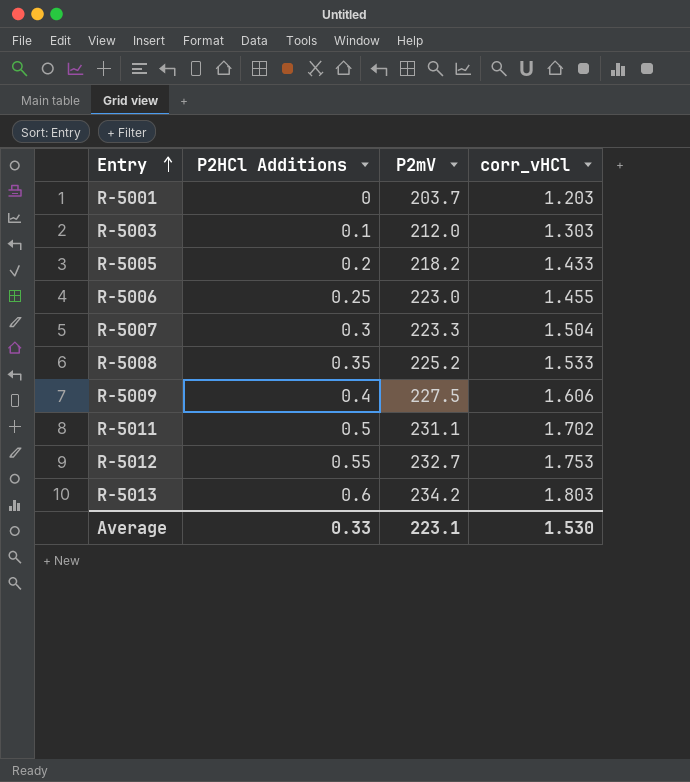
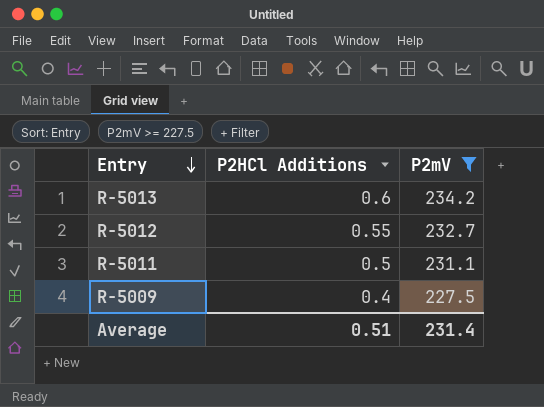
filter: none -> P2mV >= 227.5
row order: Entry ascending -> Entry descending
column corr_vHCl | position: 4 -> none
Average | P2HCl Additions: 0.33 -> 0.51
Average | P2mV: 223.1 -> 231.4

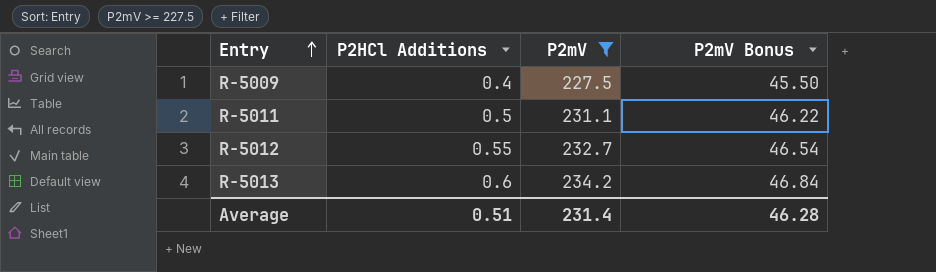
row order: Entry descending -> Entry ascending
column P2mV Bonus | formula: none -> [P2mV] * 0.2

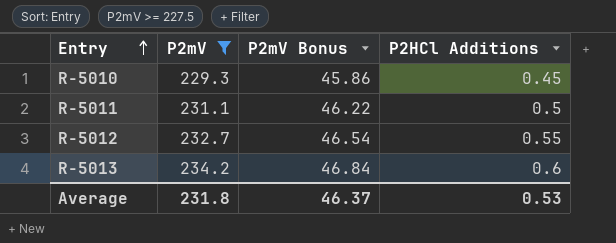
column P2HCl Additions | position: 2 -> 4
row R-5009: 0.4 | 227.5 | 45.50 -> none
row R-5010: none -> 229.3 | 45.86 | 0.45
Average | P2mV: 231.4 -> 231.8
Average | P2mV Bonus: 46.28 -> 46.37
Average | P2HCl Additions: 0.51 -> 0.53

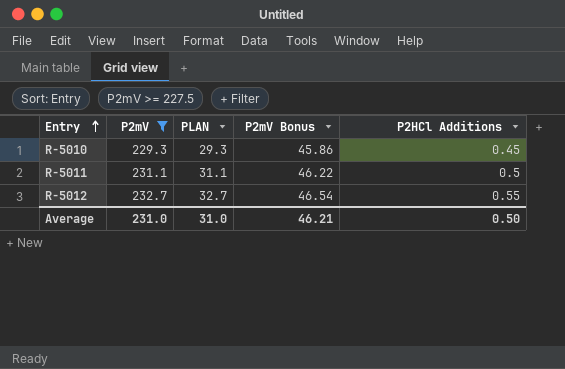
column PLAN | formula: none -> [P2mV] - 200
row R-5013: 234.2 | 46.84 | 0.6 -> none
Average | P2mV: 231.8 -> 231.0
Average | P2mV Bonus: 46.37 -> 46.21
Average | P2HCl Additions: 0.53 -> 0.50

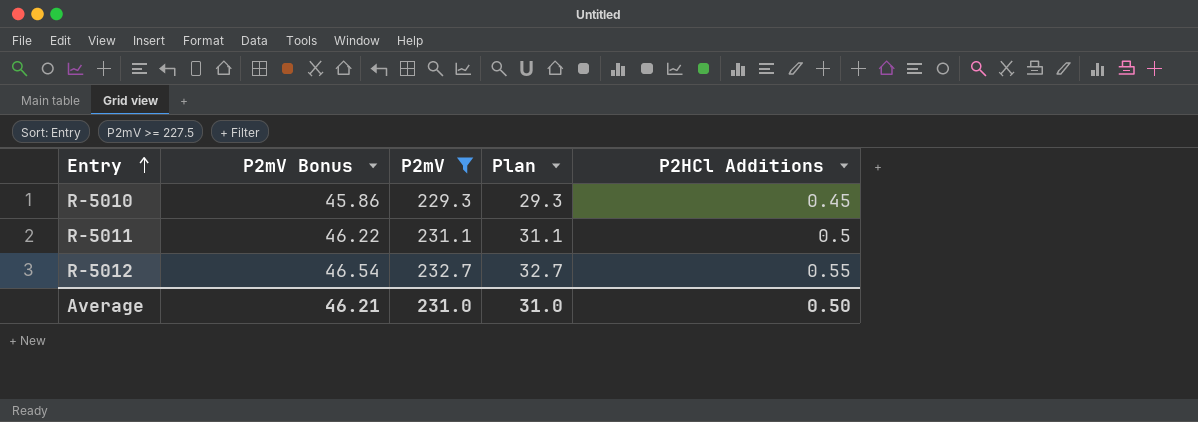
column P2mV Bonus | position: 4 -> 2
column name: PLAN -> Plan

